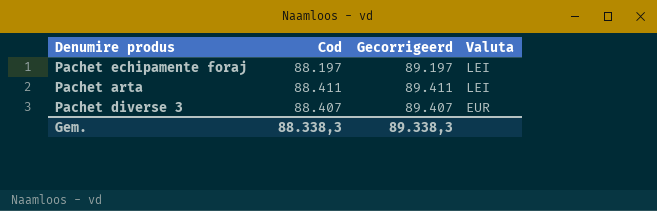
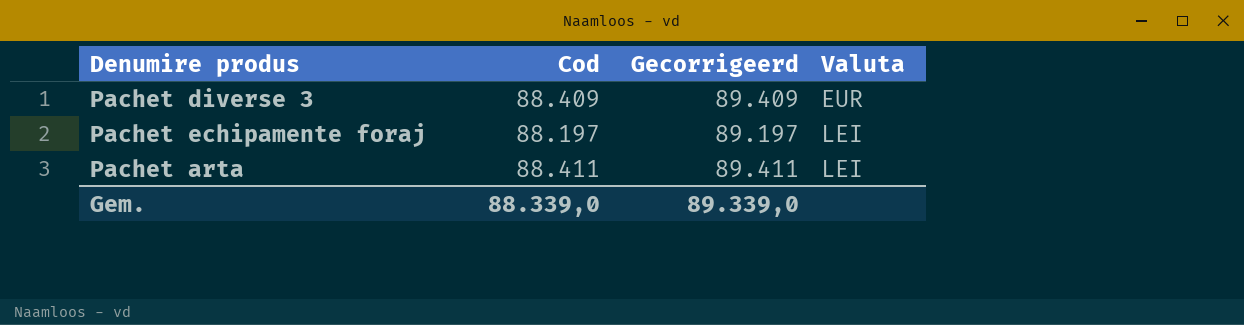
row order: Valuta descending -> Valuta ascending
Pachet diverse 3 | Cod: 88.407 -> 88.409
Pachet diverse 3 | Gecorrigeerd: 89.407 -> 89.409
Gem. | Cod: 88.338,3 -> 88.339,0
Gem. | Gecorrigeerd: 89.338,3 -> 89.339,0

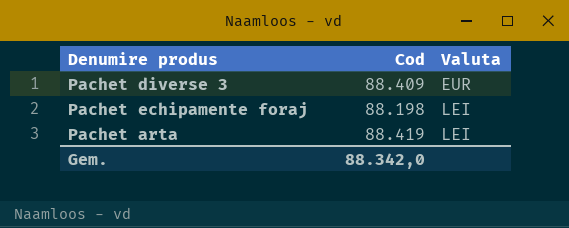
column Gecorrigeerd | formula: [Cod] + 1000 -> none
Pachet echipamente foraj | Cod: 88.197 -> 88.198
Pachet arta | Cod: 88.411 -> 88.419
Gem. | Cod: 88.339,0 -> 88.342,0

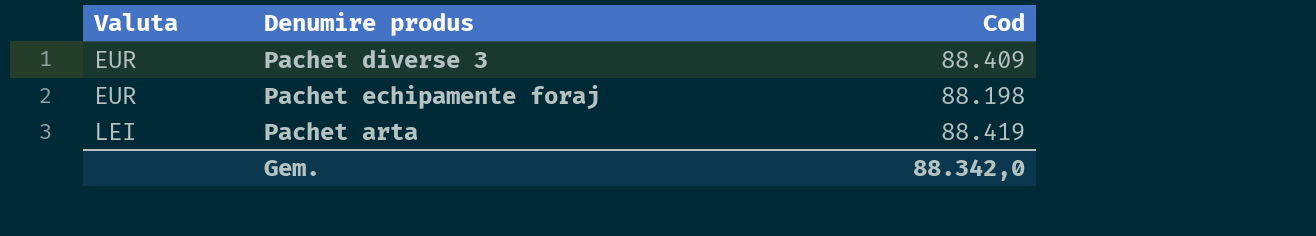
column Valuta | position: 3 -> 1
Pachet echipamente foraj | Valuta: LEI -> EUR

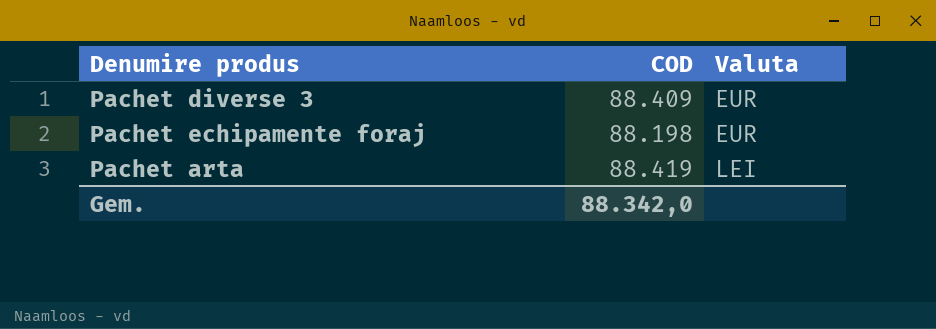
column name: Cod -> COD
column Valuta | position: 1 -> 3

